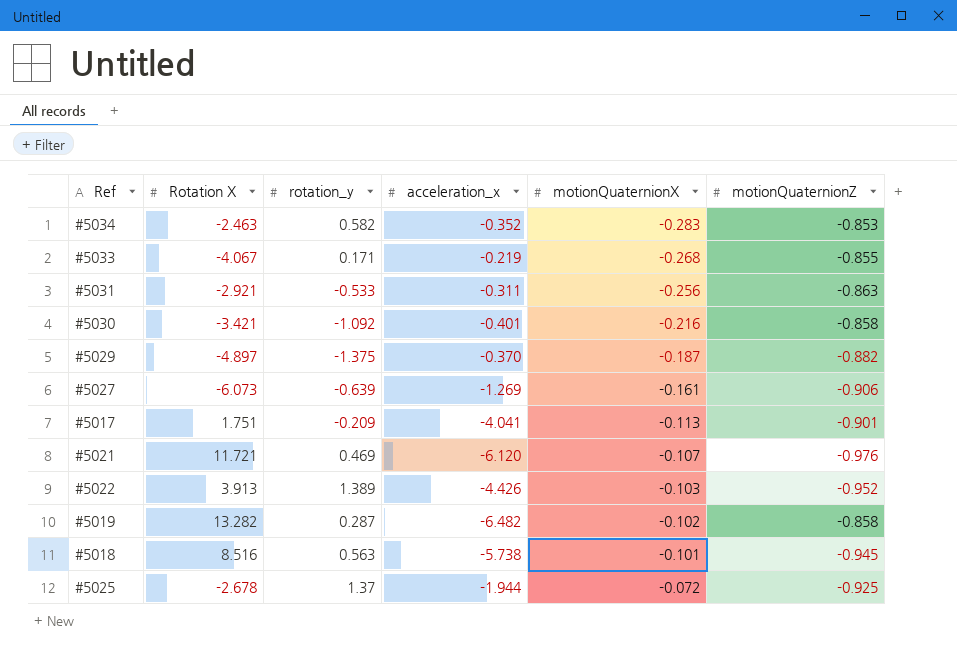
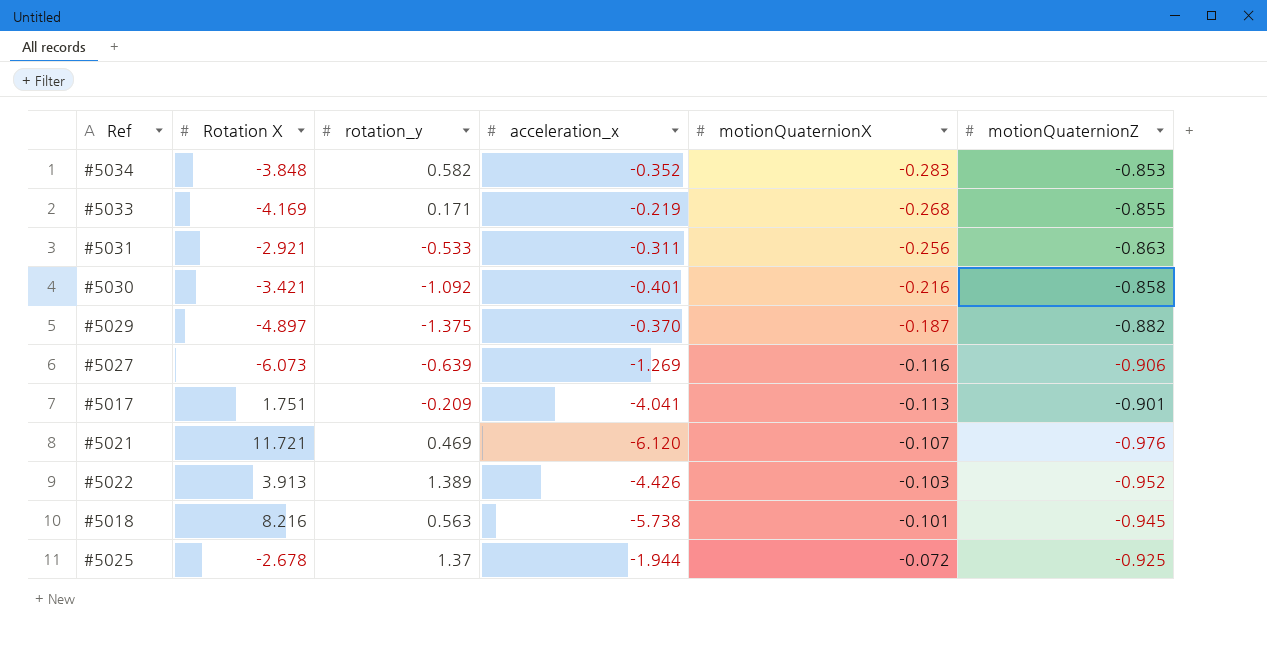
row #5019: 13.282 | 0.287 | -6.482 | -0.102 | -0.858 -> none
#5034 | Rotation X: -2.463 -> -3.848
#5033 | Rotation X: -4.067 -> -4.169
#5027 | motionQuaternionX: -0.161 -> -0.116
#5018 | Rotation X: 8.516 -> 8.216

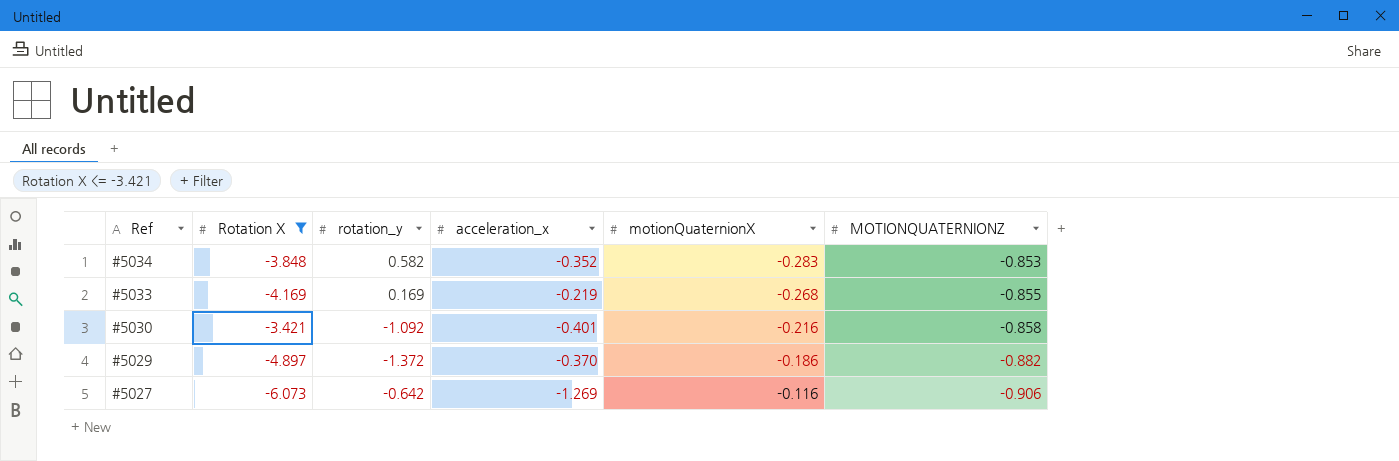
filter: none -> Rotation X <= -3.421
column name: motionQuaternionZ -> MOTIONQUATERNIONZ
#5033 | rotation_y: 0.171 -> 0.169
#5029 | rotation_y: -1.375 -> -1.372
#5029 | motionQuaternionX: -0.187 -> -0.186
#5027 | rotation_y: -0.639 -> -0.642

